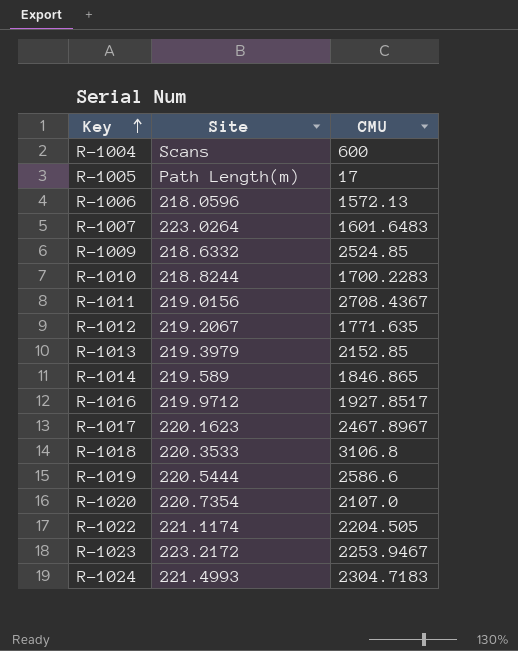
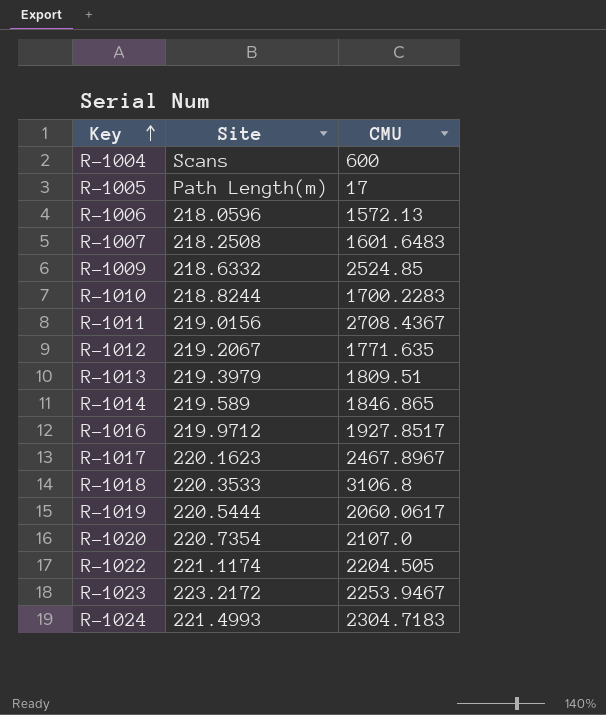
R-1007 | Site: 223.0264 -> 218.2508
R-1013 | CMU: 2152.85 -> 1809.51
R-1019 | CMU: 2586.6 -> 2060.0617

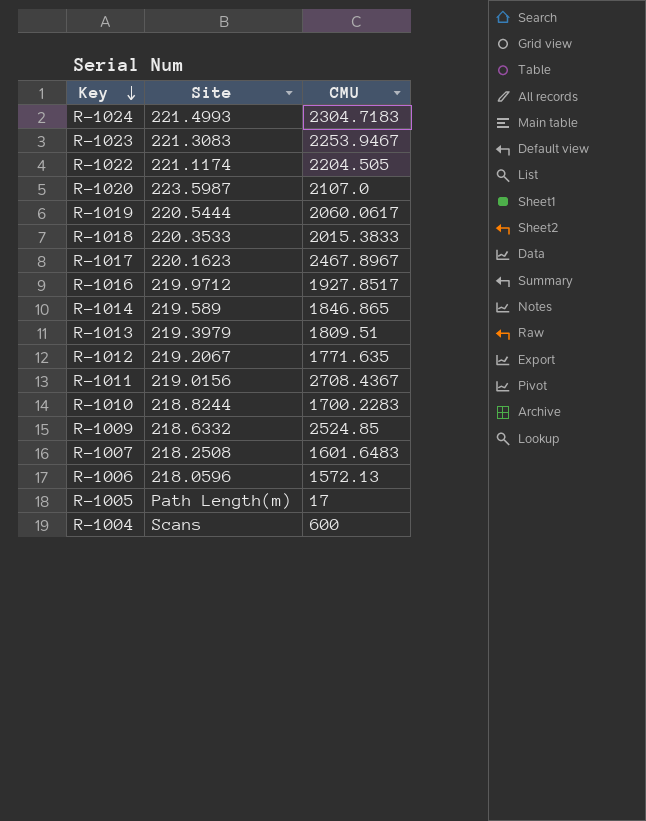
row order: Key ascending -> Key descending
R-1023 | Site: 223.2172 -> 221.3083
R-1020 | Site: 220.7354 -> 223.5987
R-1018 | CMU: 3106.8 -> 2015.3833

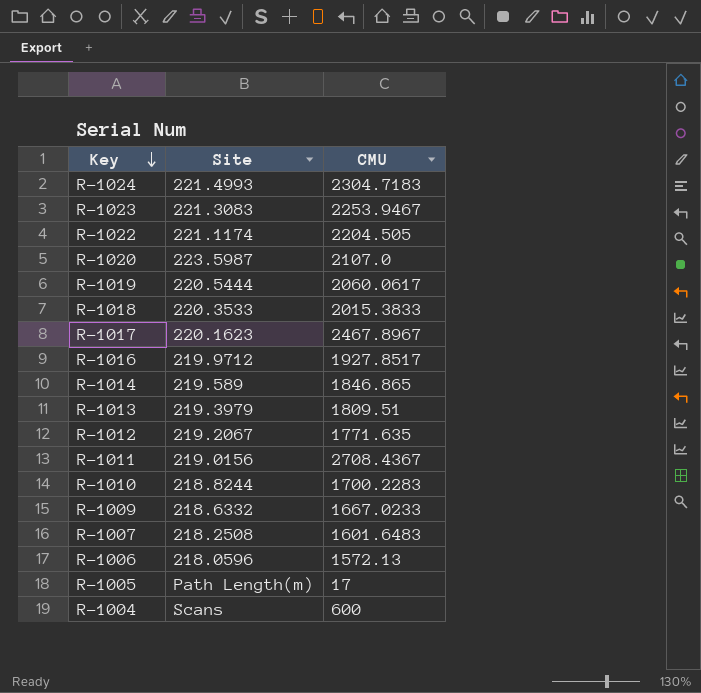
R-1009 | CMU: 2524.85 -> 1667.0233

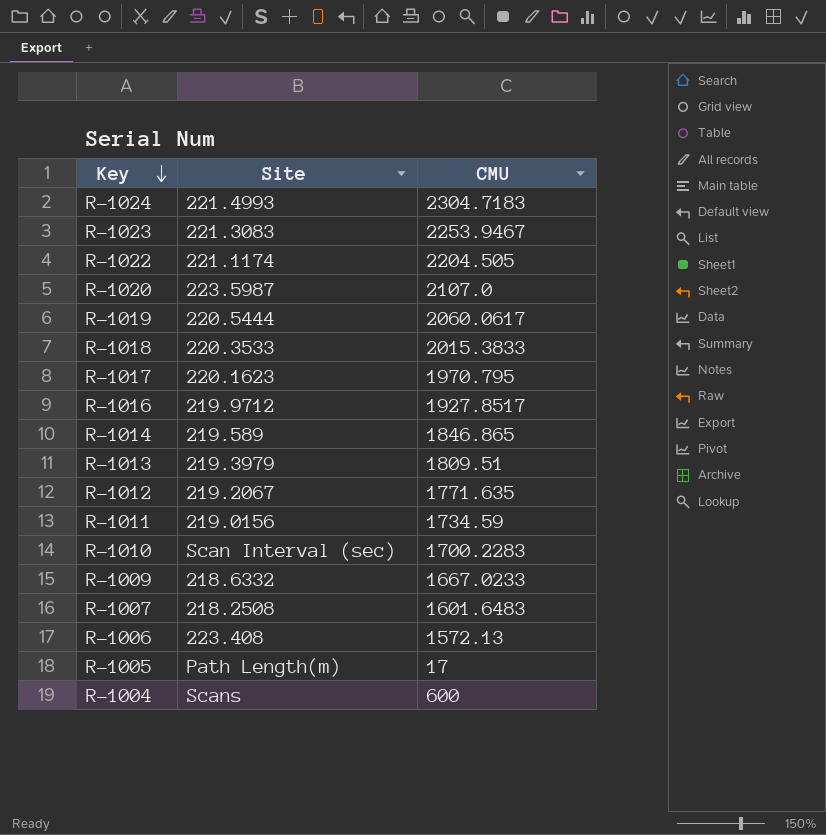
R-1017 | CMU: 2467.8967 -> 1970.795
R-1011 | CMU: 2708.4367 -> 1734.59
R-1010 | Site: 218.8244 -> Scan Interval (sec)
R-1006 | Site: 218.0596 -> 223.408

